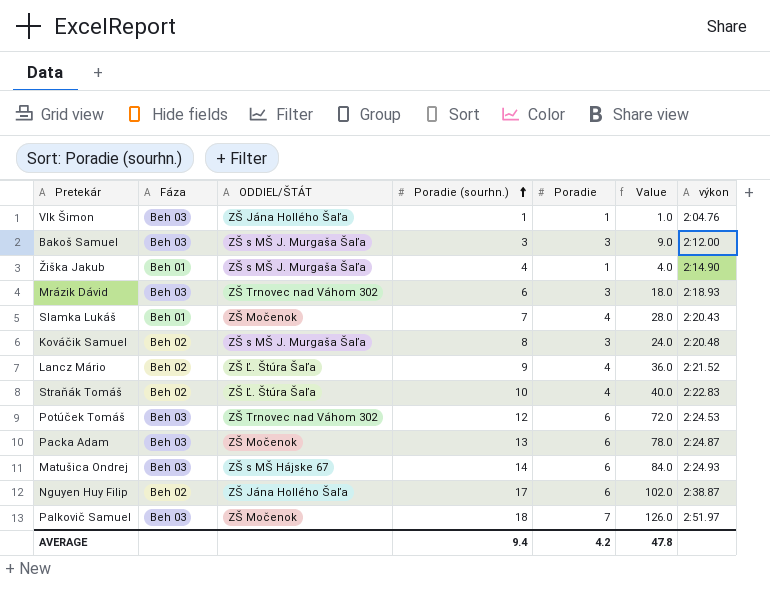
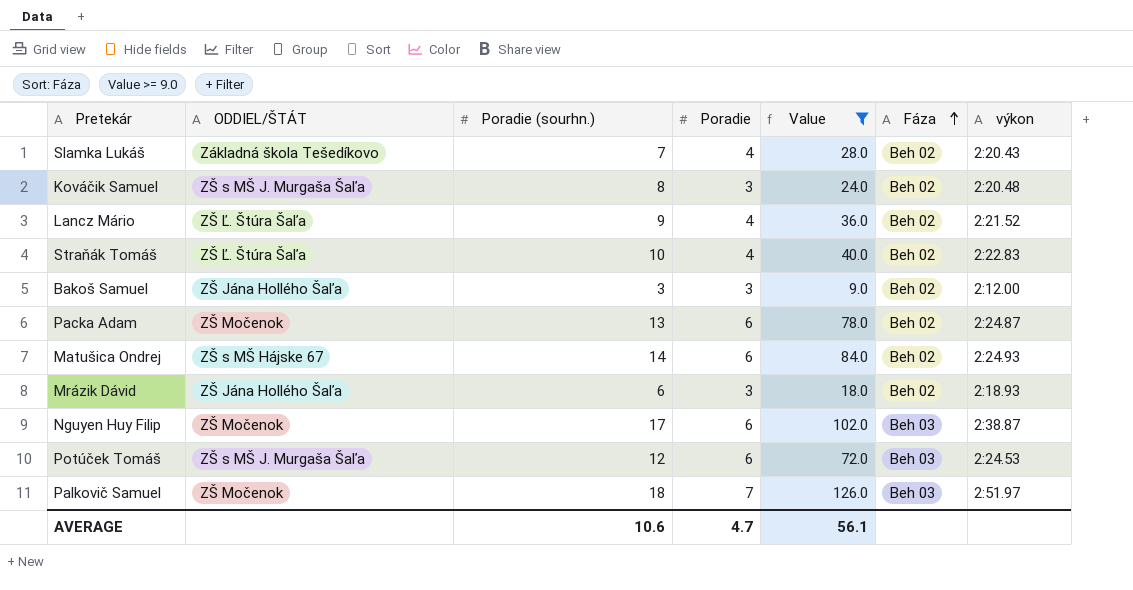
filter: none -> Value >= 9.0
row order: Poradie (sourhn.) ascending -> Fáza ascending
column Fáza | position: 2 -> 6
Slamka Lukáš | ODDIEL/ŠTÁT: ZŠ Močenok -> Základná škola Tešedíkovo
Slamka Lukáš | Fáza: Beh 01 -> Beh 02
Bakoš Samuel | ODDIEL/ŠTÁT: ZŠ s MŠ J. Murgaša Šaľa -> ZŠ Jána Hollého Šaľa
Bakoš Samuel | Fáza: Beh 03 -> Beh 02
Packa Adam | Fáza: Beh 03 -> Beh 02
Matušica Ondrej | Fáza: Beh 03 -> Beh 02
Mrázik Dávid | ODDIEL/ŠTÁT: ZŠ Trnovec nad Váhom 302 -> ZŠ Jána Hollého Šaľa
Mrázik Dávid | Fáza: Beh 03 -> Beh 02
Nguyen Huy Filip | ODDIEL/ŠTÁT: ZŠ Jána Hollého Šaľa -> ZŠ Močenok
Nguyen Huy Filip | Fáza: Beh 02 -> Beh 03
Potúček Tomáš | ODDIEL/ŠTÁT: ZŠ Trnovec nad Váhom 302 -> ZŠ s MŠ J. Murgaša Šaľa
AVERAGE | Poradie (sourhn.): 9.4 -> 10.6
AVERAGE | Poradie: 4.2 -> 4.7
AVERAGE | Value: 47.8 -> 56.1

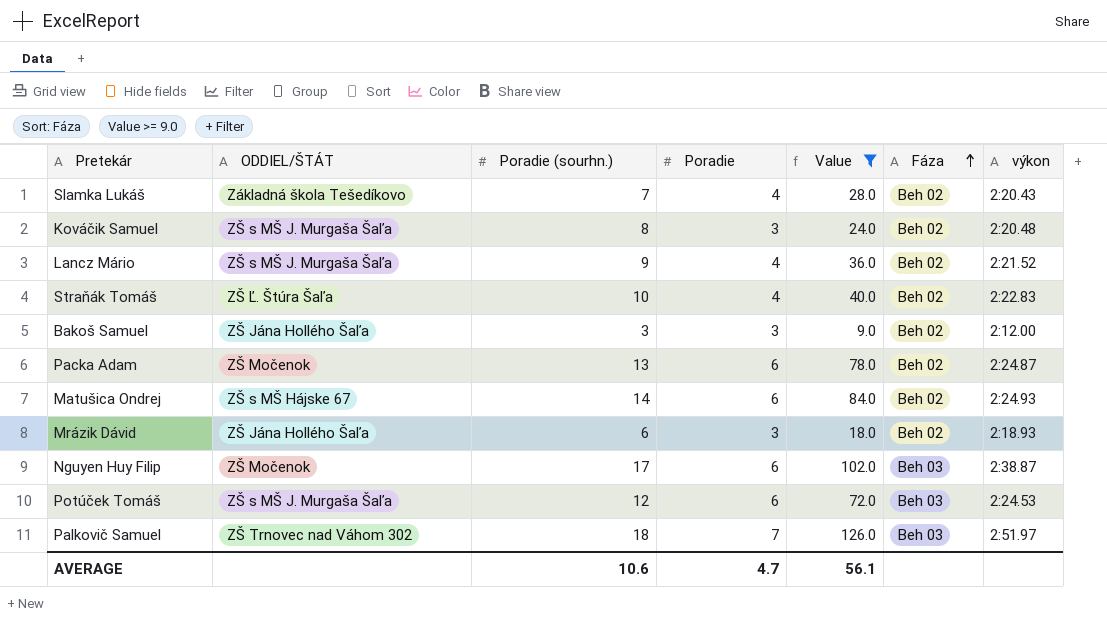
Lancz Mário | ODDIEL/ŠTÁT: ZŠ Ľ. Štúra Šaľa -> ZŠ s MŠ J. Murgaša Šaľa
Palkovič Samuel | ODDIEL/ŠTÁT: ZŠ Močenok -> ZŠ Trnovec nad Váhom 302

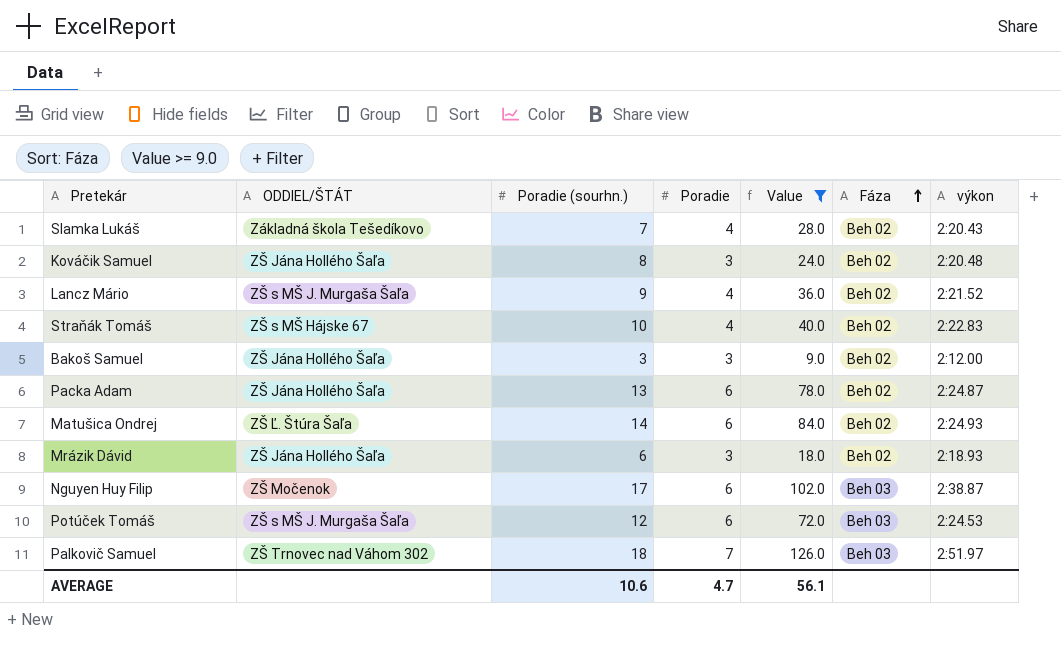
Kováčik Samuel | ODDIEL/ŠTÁT: ZŠ s MŠ J. Murgaša Šaľa -> ZŠ Jána Hollého Šaľa
Straňák Tomáš | ODDIEL/ŠTÁT: ZŠ Ľ. Štúra Šaľa -> ZŠ s MŠ Hájske 67
Packa Adam | ODDIEL/ŠTÁT: ZŠ Močenok -> ZŠ Jána Hollého Šaľa
Matušica Ondrej | ODDIEL/ŠTÁT: ZŠ s MŠ Hájske 67 -> ZŠ Ľ. Štúra Šaľa

